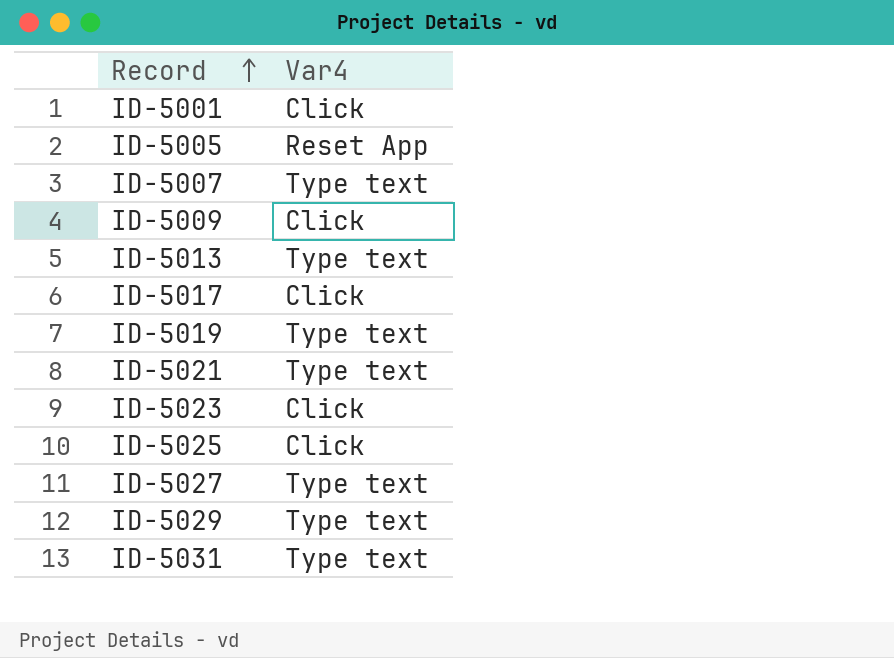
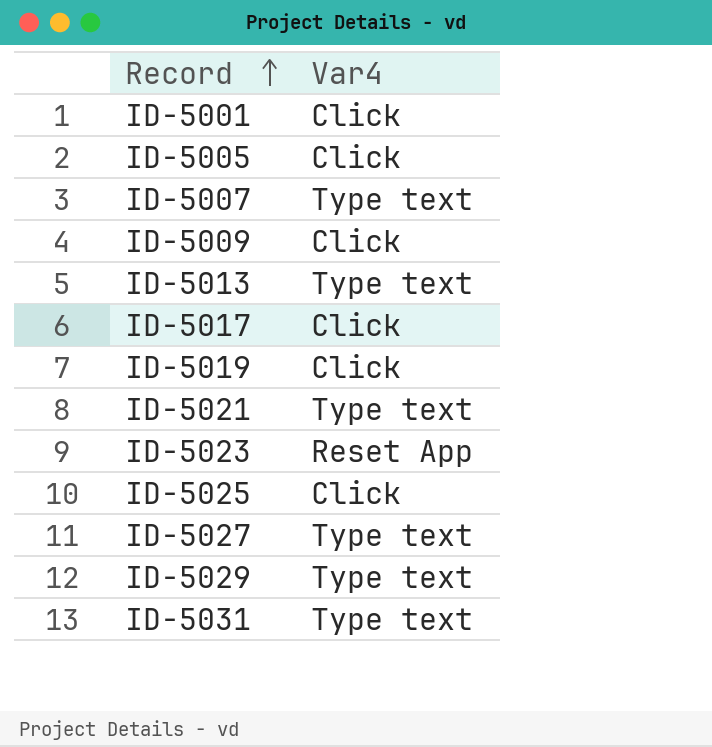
ID-5005 | Var4: Reset App -> Click
ID-5019 | Var4: Type text -> Click
ID-5023 | Var4: Click -> Reset App

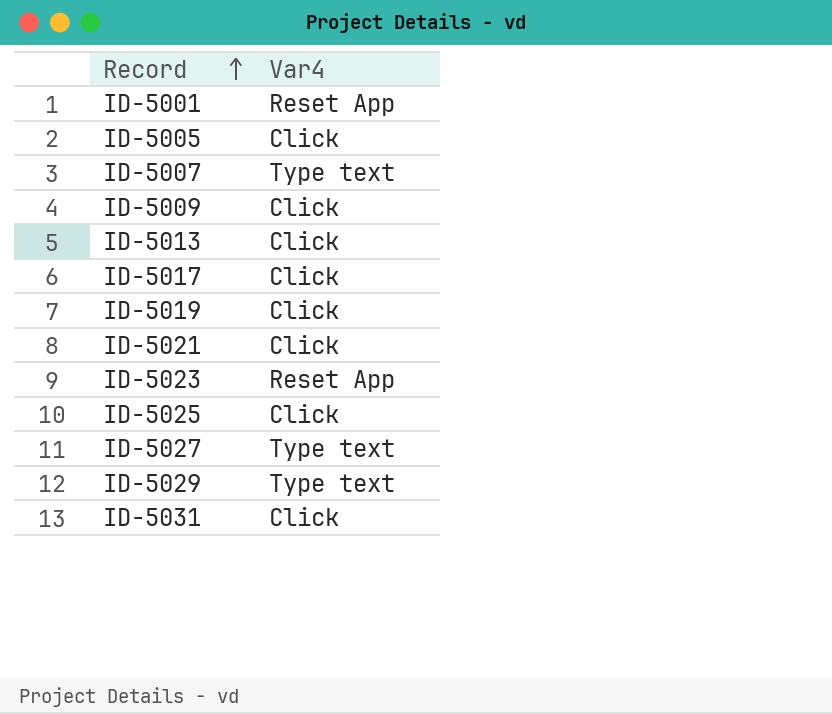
ID-5001 | Var4: Click -> Reset App
ID-5013 | Var4: Type text -> Click
ID-5021 | Var4: Type text -> Click
ID-5031 | Var4: Type text -> Click

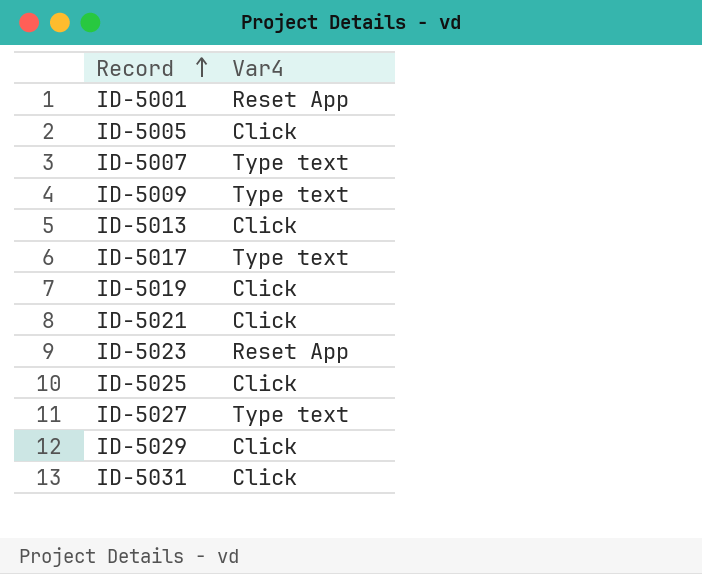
ID-5009 | Var4: Click -> Type text
ID-5017 | Var4: Click -> Type text
ID-5029 | Var4: Type text -> Click

